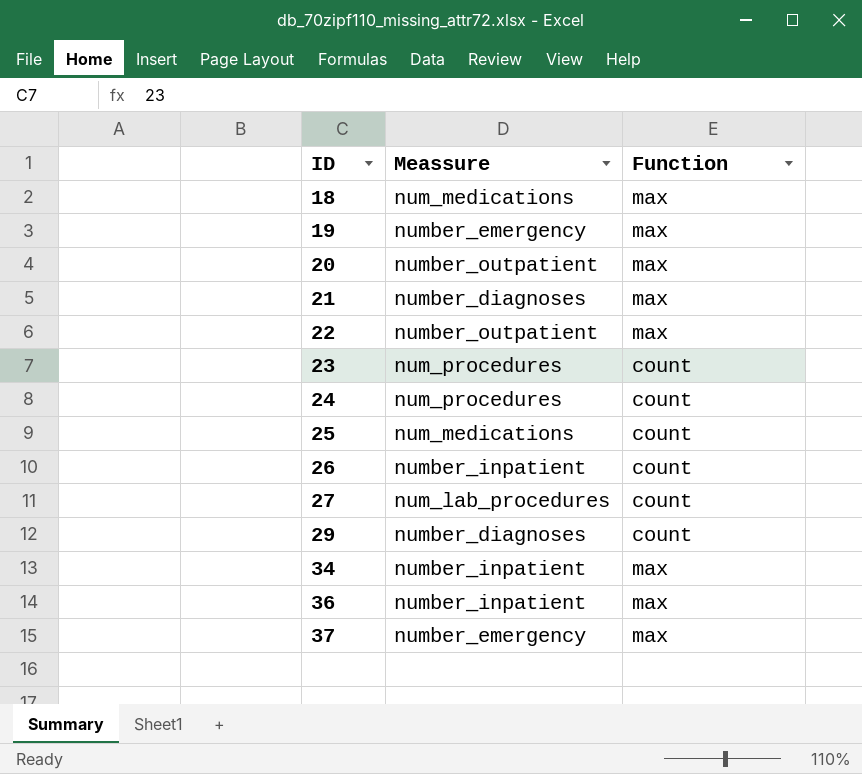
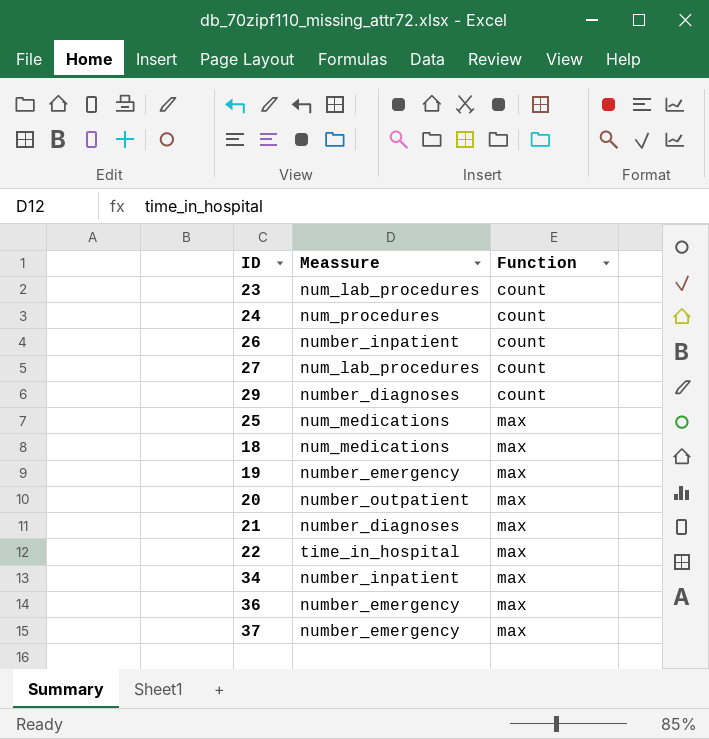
row order: ID ascending -> Function ascending
23 | Meassure: num_procedures -> num_lab_procedures
25 | Function: count -> max
22 | Meassure: number_outpatient -> time_in_hospital
36 | Meassure: number_inpatient -> number_emergency

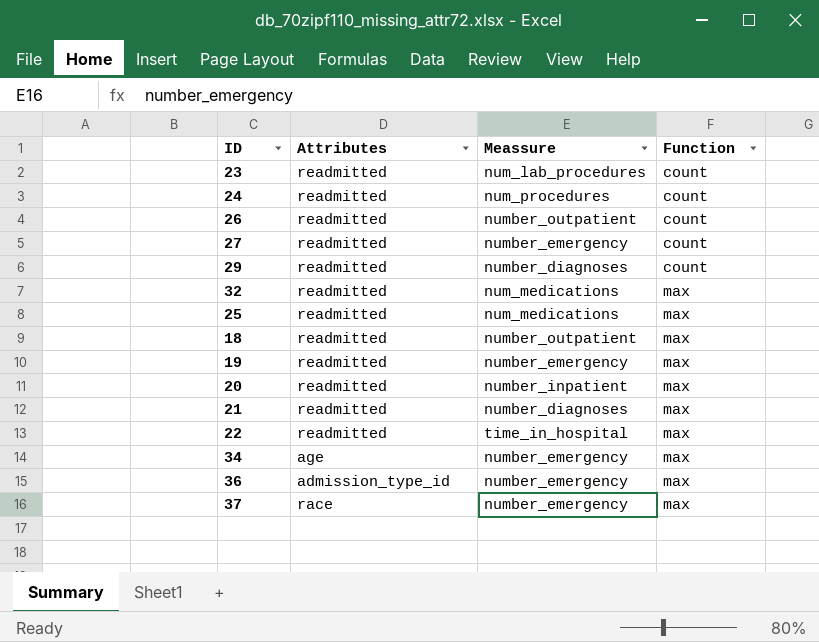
column Attributes | position: none -> 2
26 | Meassure: number_inpatient -> number_outpatient
27 | Meassure: num_lab_procedures -> number_emergency
row 32: none -> readmitted | num_medications | max
18 | Meassure: num_medications -> number_outpatient
20 | Meassure: number_outpatient -> number_inpatient
34 | Meassure: number_inpatient -> number_emergency

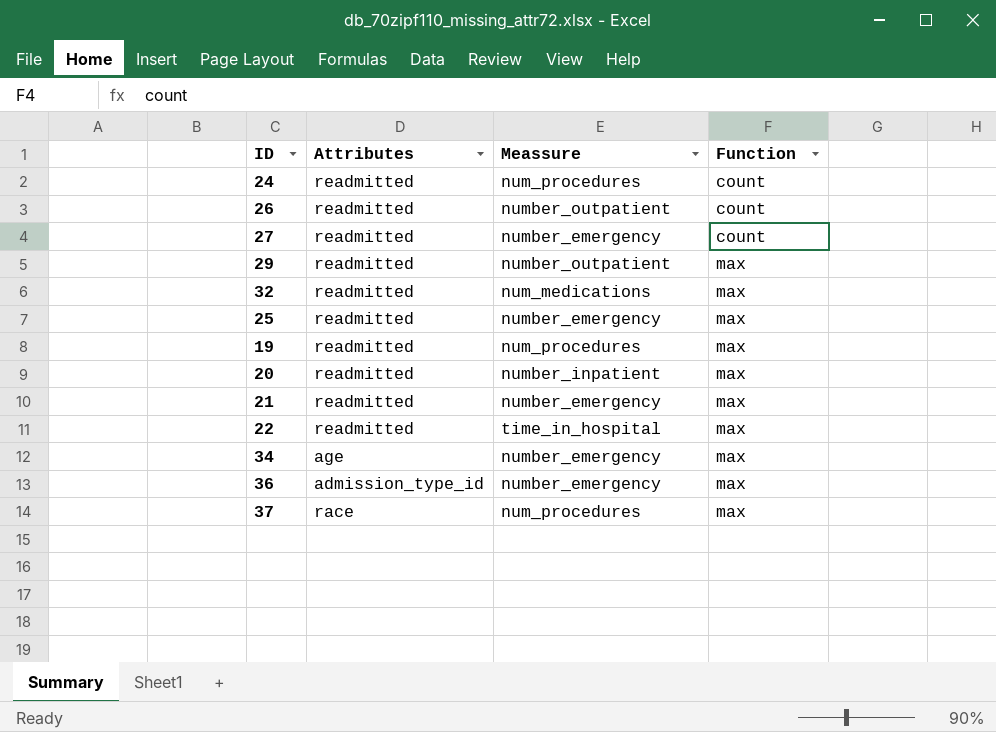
row 23: readmitted | num_lab_procedures | count -> none
row 18: readmitted | number_outpatient | max -> none
29 | Meassure: number_diagnoses -> number_outpatient
29 | Function: count -> max
25 | Meassure: num_medications -> number_emergency
19 | Meassure: number_emergency -> num_procedures
21 | Meassure: number_diagnoses -> number_emergency
37 | Meassure: number_emergency -> num_procedures

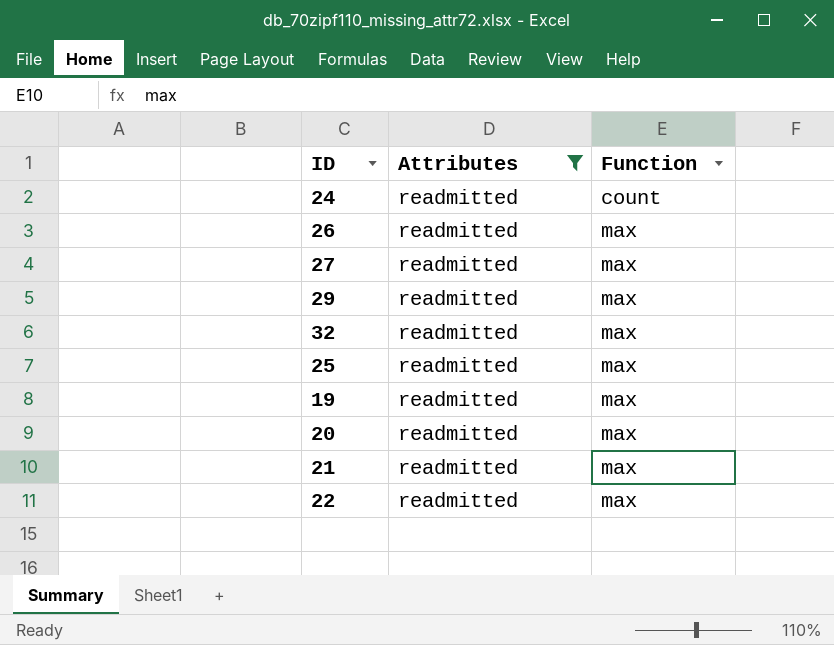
filter: none -> Attributes = readmitted
column Meassure | position: 3 -> none
26 | Function: count -> max
27 | Function: count -> max

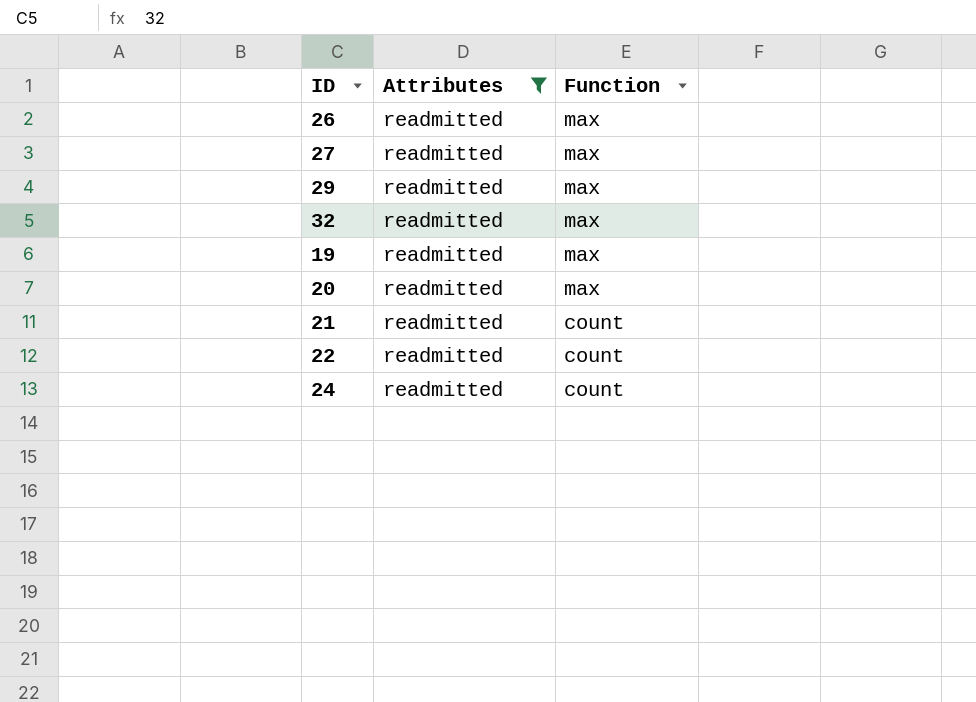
row order: Function ascending -> Function descending
row 25: readmitted | max -> none
21 | Function: max -> count
22 | Function: max -> count

